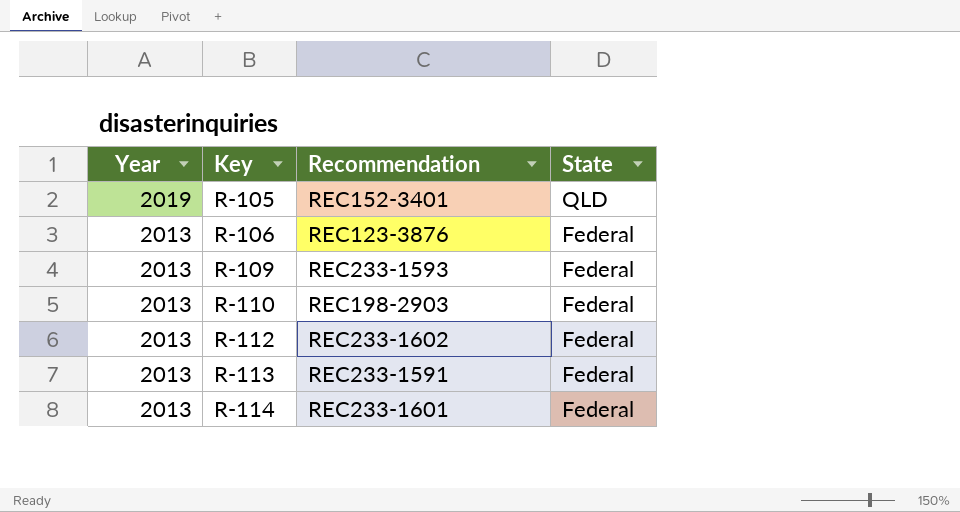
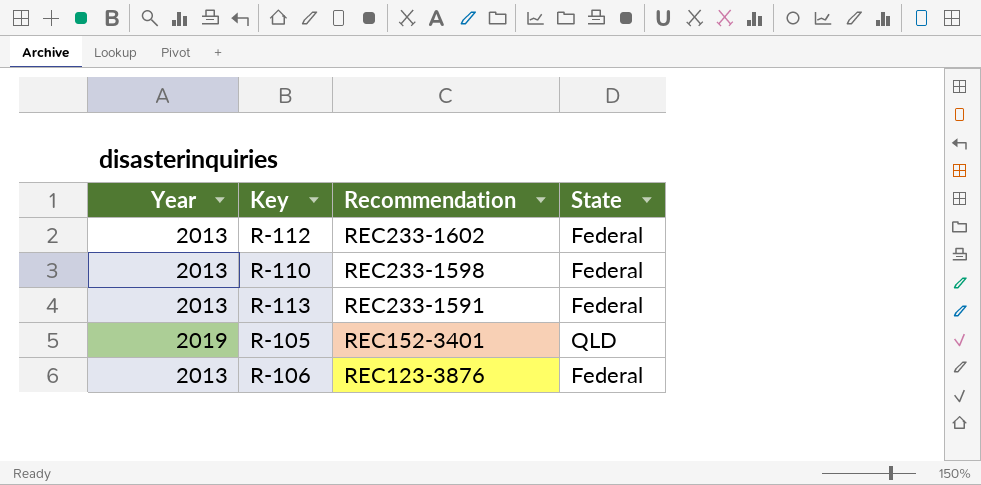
row order: Year descending -> Recommendation descending
row R-109: 2013 | REC233-1593 | Federal -> none
row R-114: 2013 | REC233-1601 | Federal -> none
R-110 | Recommendation: REC198-2903 -> REC233-1598

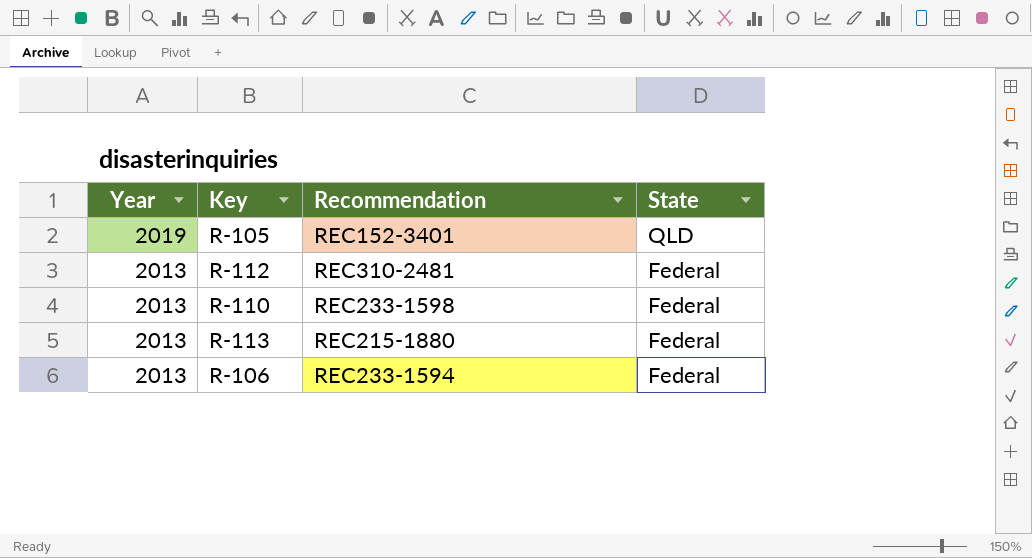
row order: Recommendation descending -> Year descending
R-112 | Recommendation: REC233-1602 -> REC310-2481
R-113 | Recommendation: REC233-1591 -> REC215-1880
R-106 | Recommendation: REC123-3876 -> REC233-1594

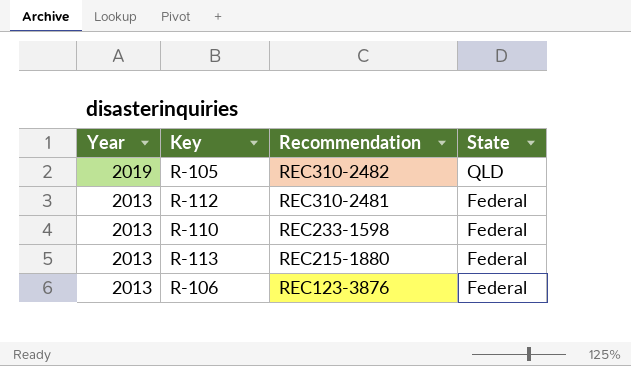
R-105 | Recommendation: REC152-3401 -> REC310-2482
R-106 | Recommendation: REC233-1594 -> REC123-3876

